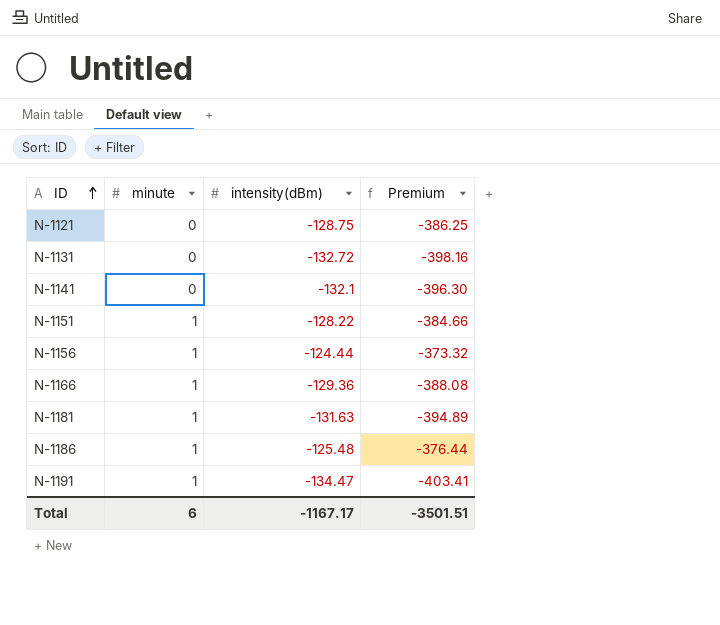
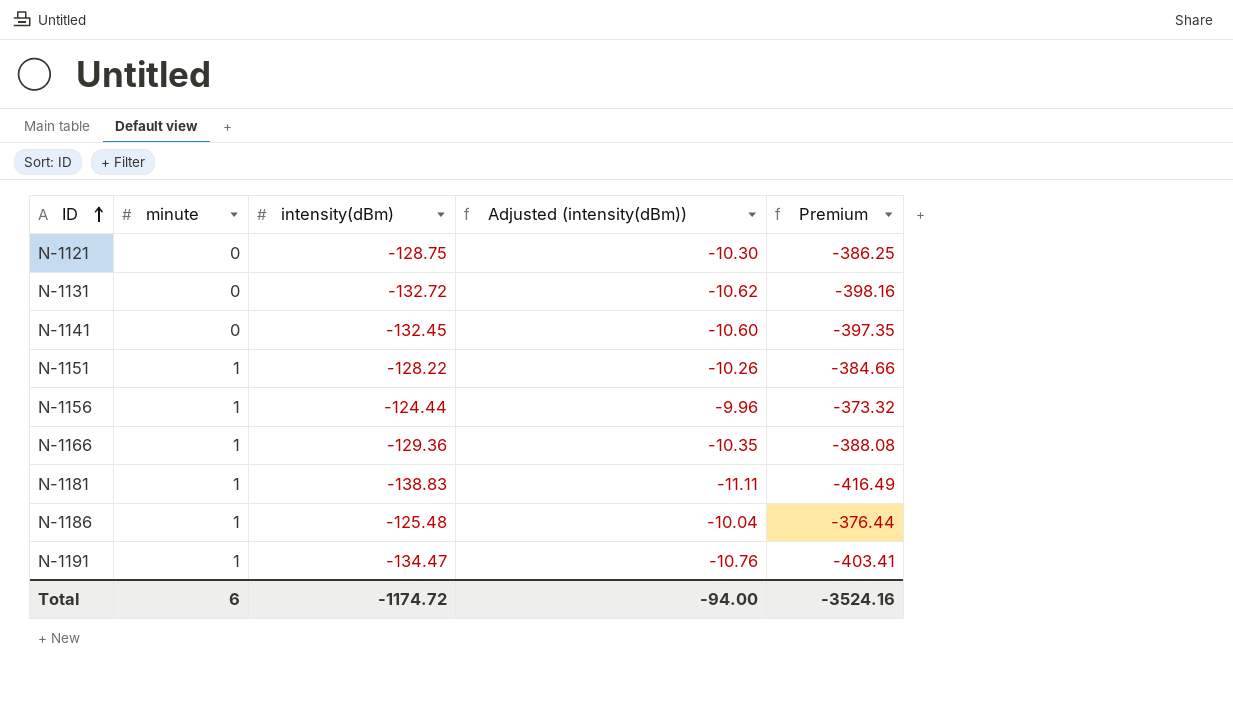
column Adjusted (intensity(dBm)) | formula: none -> [intensity(dBm)] * 0.08
N-1141 | intensity(dBm): -132.1 -> -132.45
N-1141 | Premium: -396.30 -> -397.35
N-1181 | intensity(dBm): -131.63 -> -138.83
N-1181 | Premium: -394.89 -> -416.49
Total | intensity(dBm): -1167.17 -> -1174.72
Total | Premium: -3501.51 -> -3524.16

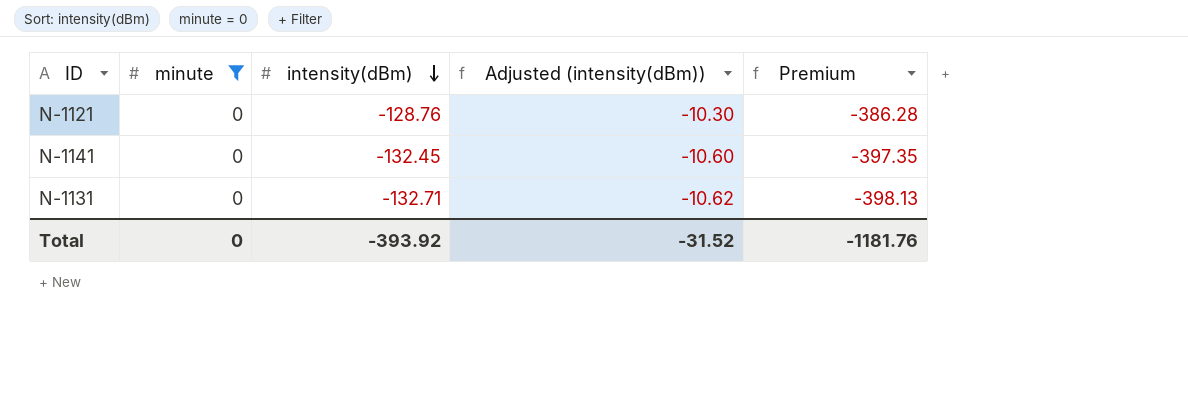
filter: none -> minute = 0
row order: ID ascending -> intensity(dBm) descending
N-1121 | intensity(dBm): -128.75 -> -128.76
N-1121 | Premium: -386.25 -> -386.28
N-1131 | intensity(dBm): -132.72 -> -132.71
N-1131 | Premium: -398.16 -> -398.13
Total | minute: 6 -> 0
Total | intensity(dBm): -1174.72 -> -393.92
Total | Adjusted (intensity(dBm)): -94.00 -> -31.52
Total | Premium: -3524.16 -> -1181.76

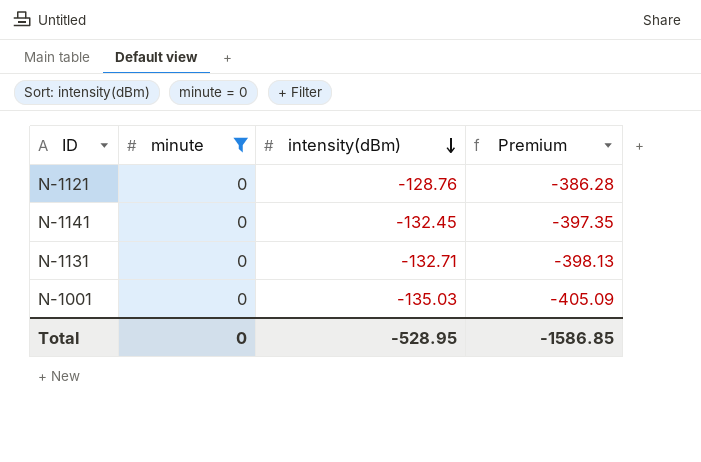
column Adjusted (intensity(dBm)) | formula: [intensity(dBm)] * 0.08 -> none
row N-1001: none -> 0 | -135.03 | -405.09
Total | intensity(dBm): -393.92 -> -528.95
Total | Premium: -1181.76 -> -1586.85

